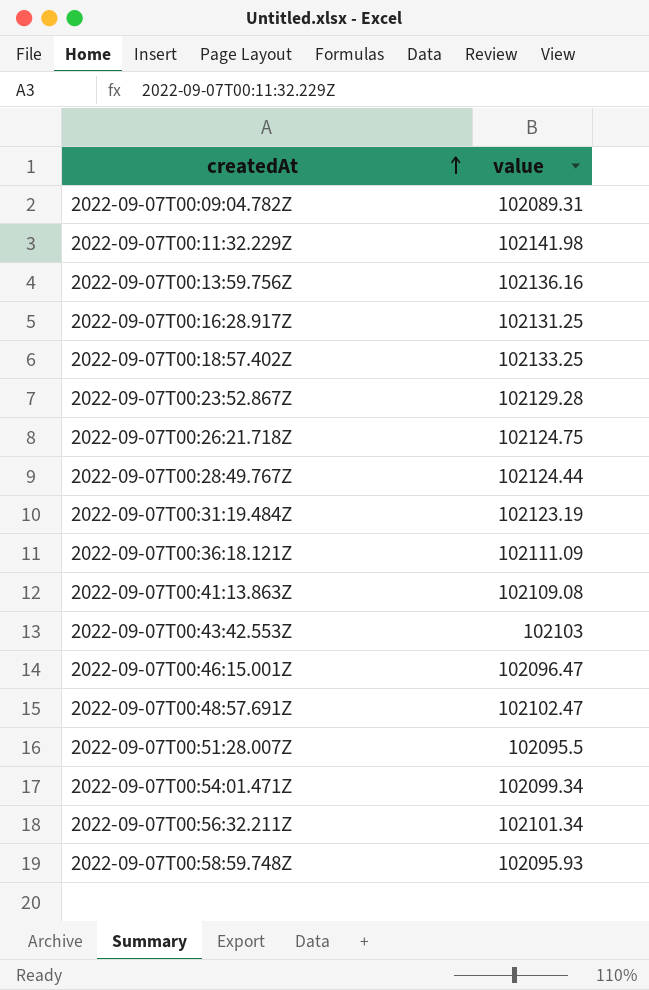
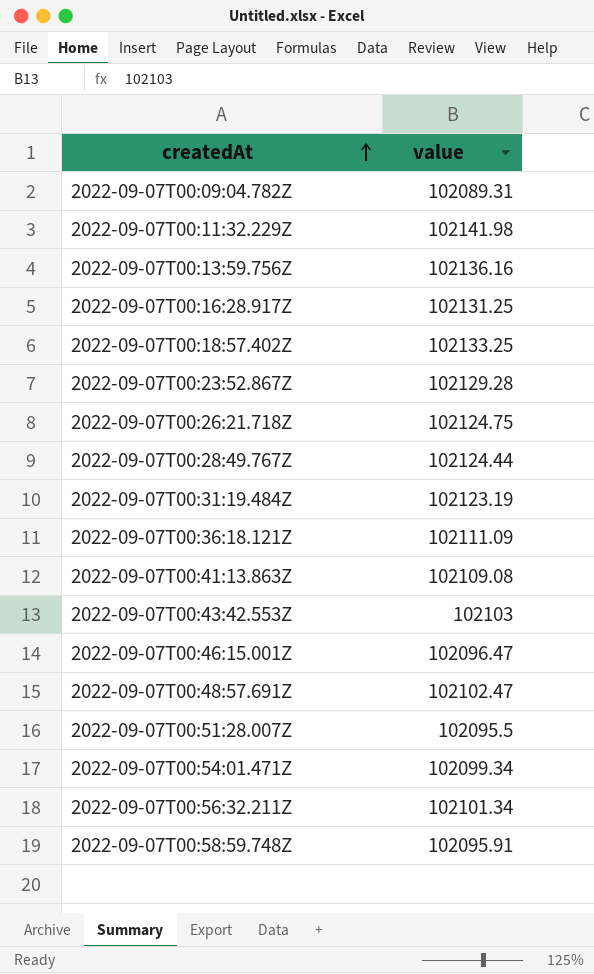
2022-09-07T00:58:59.748Z | value: 102095.93 -> 102095.91

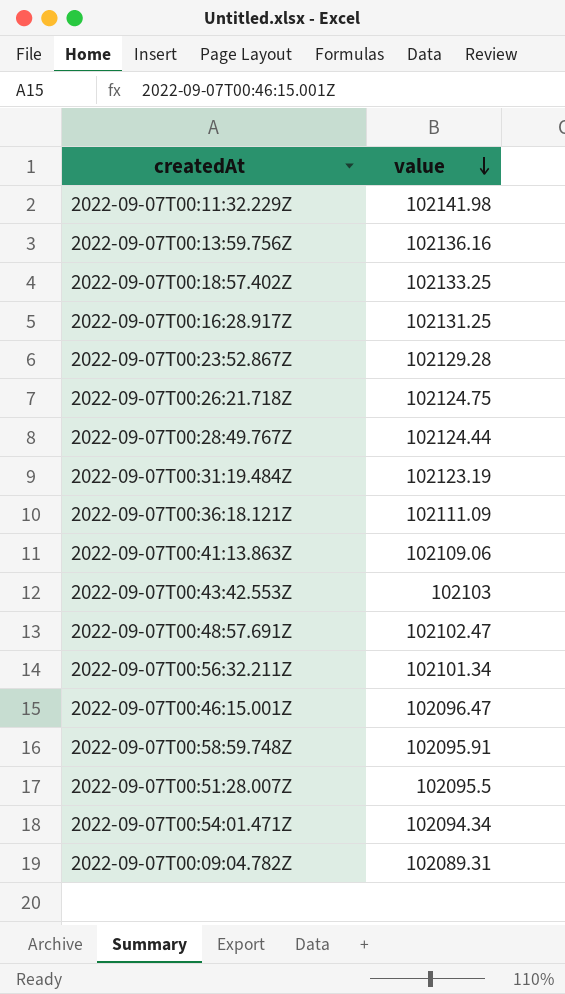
row order: createdAt ascending -> value descending
2022-09-07T00:41:13.863Z | value: 102109.08 -> 102109.06
2022-09-07T00:54:01.471Z | value: 102099.34 -> 102094.34

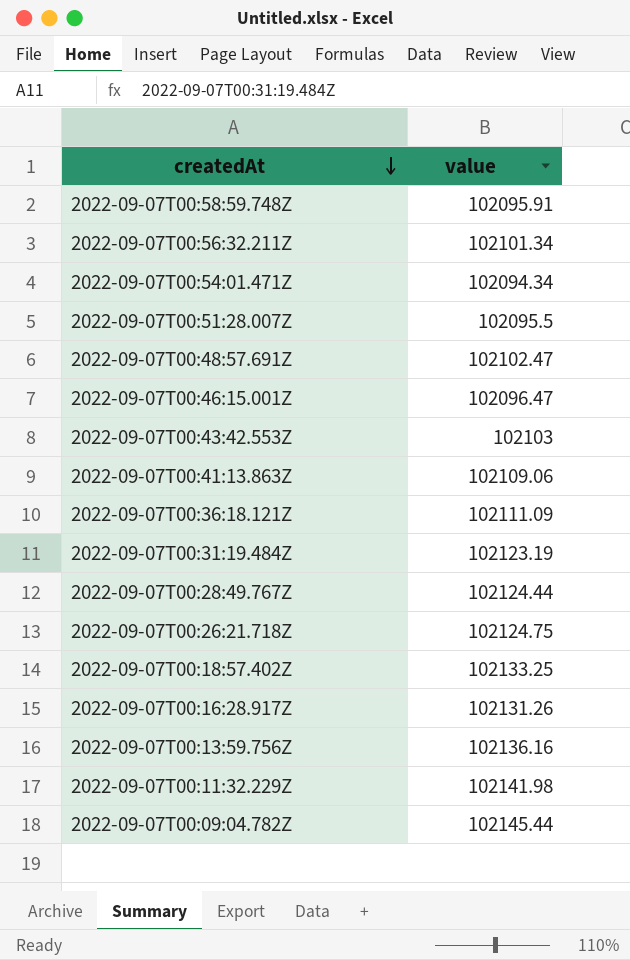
row order: value descending -> createdAt descending
row 2022-09-07T00:23:52.867Z: 102129.28 -> none
2022-09-07T00:16:28.917Z | value: 102131.25 -> 102131.26
2022-09-07T00:09:04.782Z | value: 102089.31 -> 102145.44

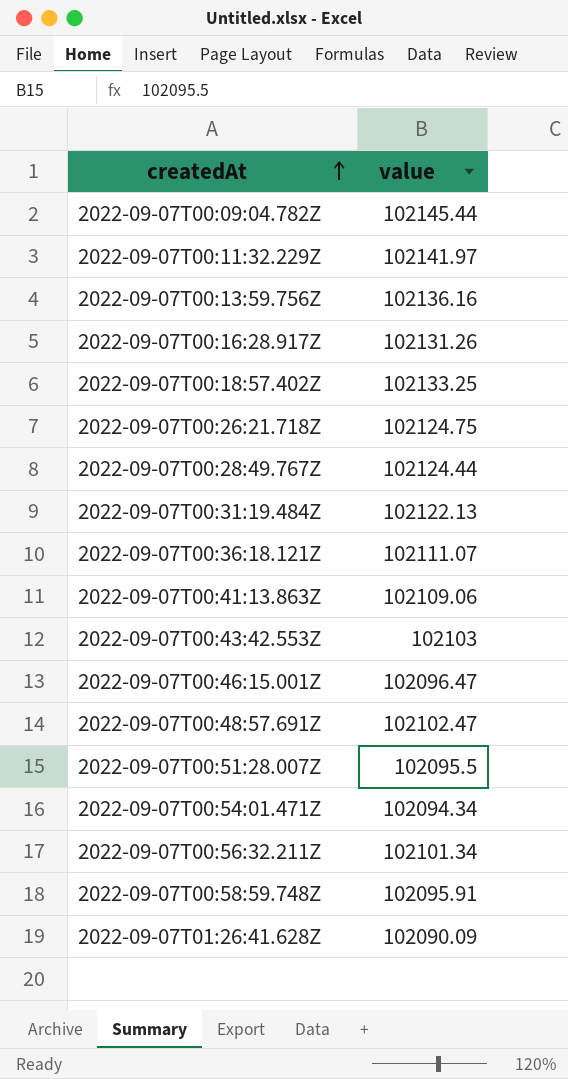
row order: createdAt descending -> createdAt ascending
2022-09-07T00:11:32.229Z | value: 102141.98 -> 102141.97
2022-09-07T00:31:19.484Z | value: 102123.19 -> 102122.13
2022-09-07T00:36:18.121Z | value: 102111.09 -> 102111.07
row 2022-09-07T01:26:41.628Z: none -> 102090.09

